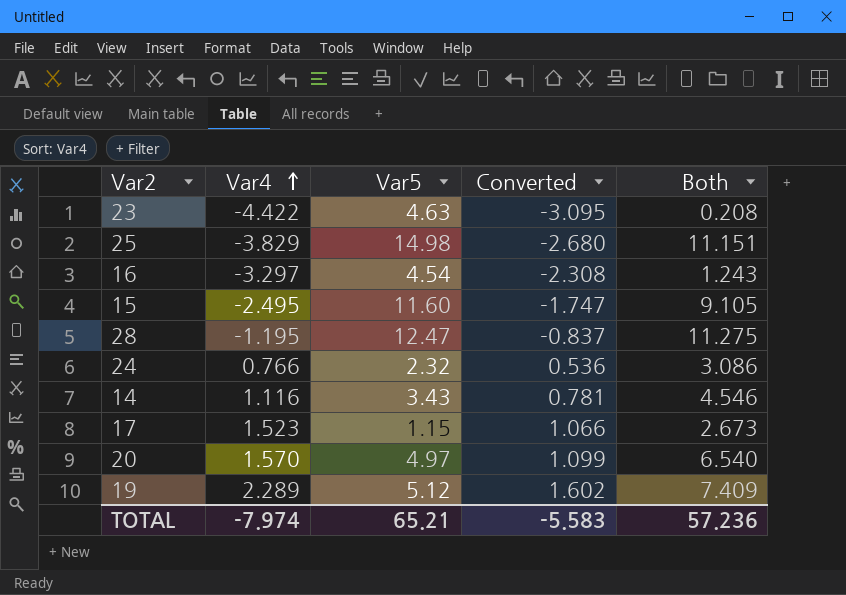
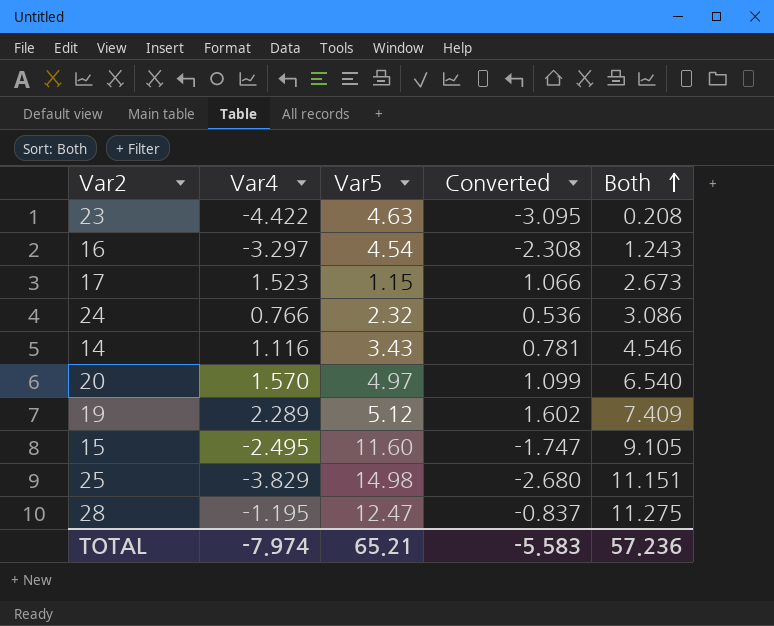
row order: Var4 ascending -> Both ascending

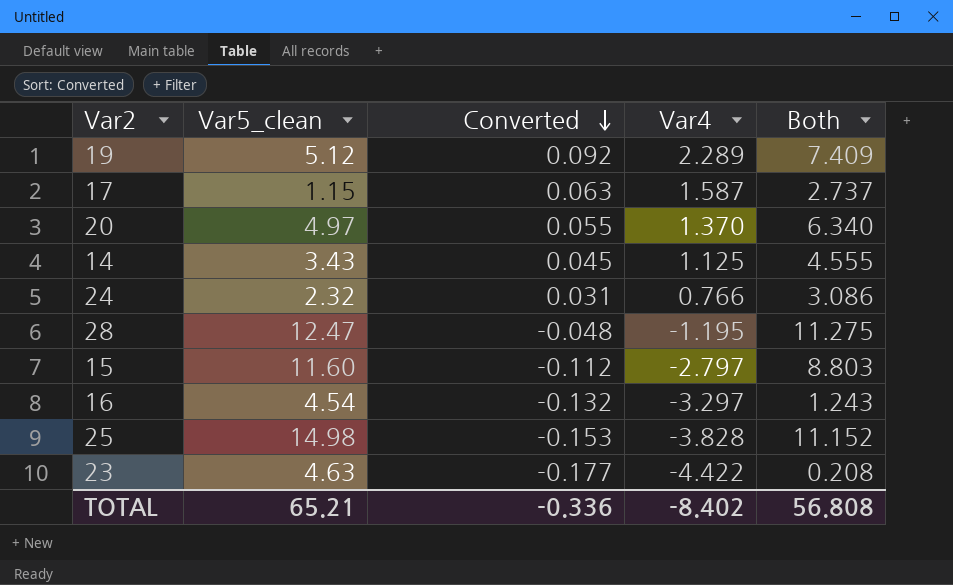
row order: Both ascending -> Converted descending
column name: Var5 -> Var5_clean
column Converted | formula: [Var4] * 0.7 -> [Var4] * 0.04
column Var4 | position: 2 -> 4
17 | Var4: 1.523 -> 1.587
17 | Both: 2.673 -> 2.737
20 | Var4: 1.570 -> 1.370
20 | Both: 6.540 -> 6.340
14 | Var4: 1.116 -> 1.125
14 | Both: 4.546 -> 4.555
15 | Var4: -2.495 -> -2.797
15 | Both: 9.105 -> 8.803
25 | Var4: -3.829 -> -3.828
25 | Both: 11.151 -> 11.152
TOTAL | Converted: -5.583 -> -0.336
TOTAL | Var4: -7.974 -> -8.402
TOTAL | Both: 57.236 -> 56.808

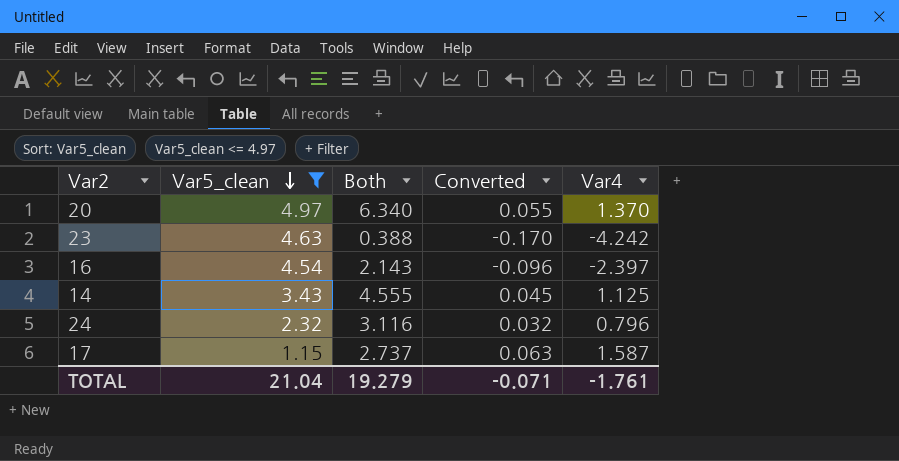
filter: none -> Var5_clean <= 4.97
row order: Converted descending -> Var5_clean descending
column Both | position: 5 -> 3
23 | Both: 0.208 -> 0.388
23 | Converted: -0.177 -> -0.170
23 | Var4: -4.422 -> -4.242
16 | Both: 1.243 -> 2.143
16 | Converted: -0.132 -> -0.096
16 | Var4: -3.297 -> -2.397
24 | Both: 3.086 -> 3.116
24 | Converted: 0.031 -> 0.032
24 | Var4: 0.766 -> 0.796
TOTAL | Var5_clean: 65.21 -> 21.04
TOTAL | Both: 56.808 -> 19.279
TOTAL | Converted: -0.336 -> -0.071
TOTAL | Var4: -8.402 -> -1.761

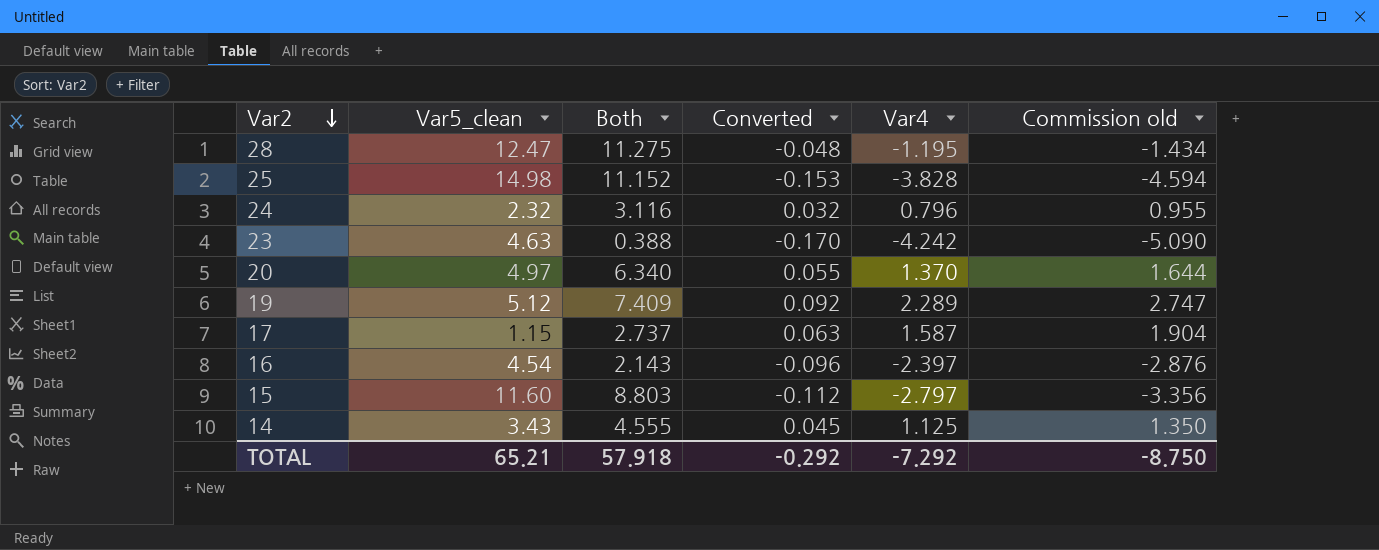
filter: Var5_clean <= 4.97 -> none
row order: Var5_clean descending -> Var2 descending
column Commission old | formula: none -> [Var4] * 1.2
TOTAL | Var5_clean: 21.04 -> 65.21
TOTAL | Both: 19.279 -> 57.918
TOTAL | Converted: -0.071 -> -0.292
TOTAL | Var4: -1.761 -> -7.292

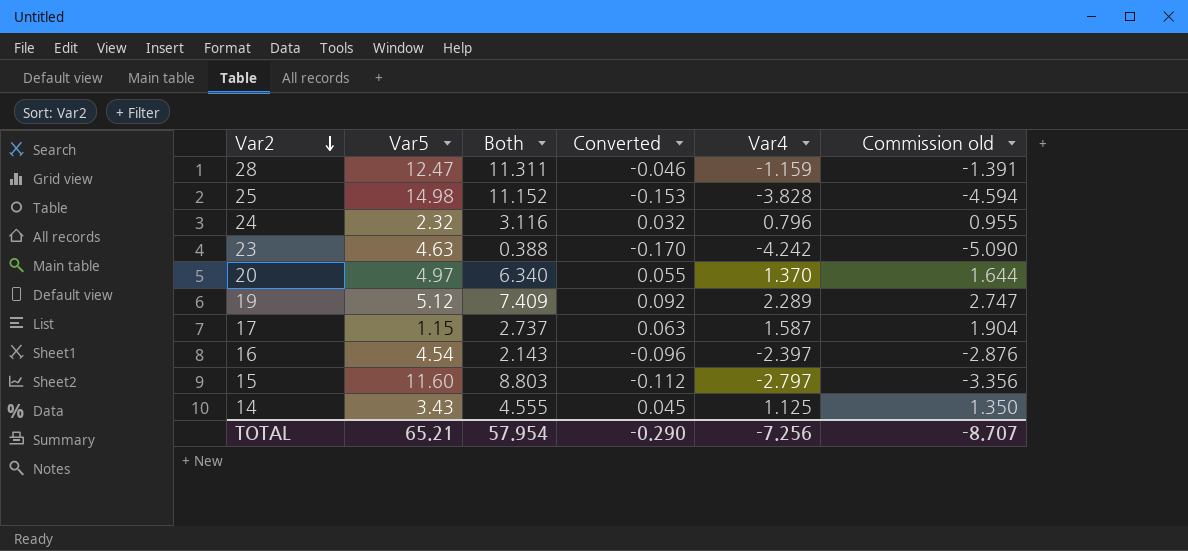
column name: Var5_clean -> Var5
28 | Both: 11.275 -> 11.311
28 | Converted: -0.048 -> -0.046
28 | Var4: -1.195 -> -1.159
28 | Commission old: -1.434 -> -1.391
TOTAL | Both: 57.918 -> 57.954
TOTAL | Converted: -0.292 -> -0.290
TOTAL | Var4: -7.292 -> -7.256
TOTAL | Commission old: -8.750 -> -8.707

